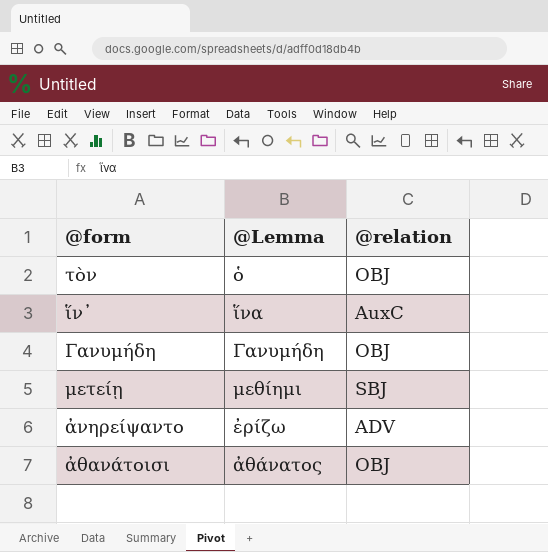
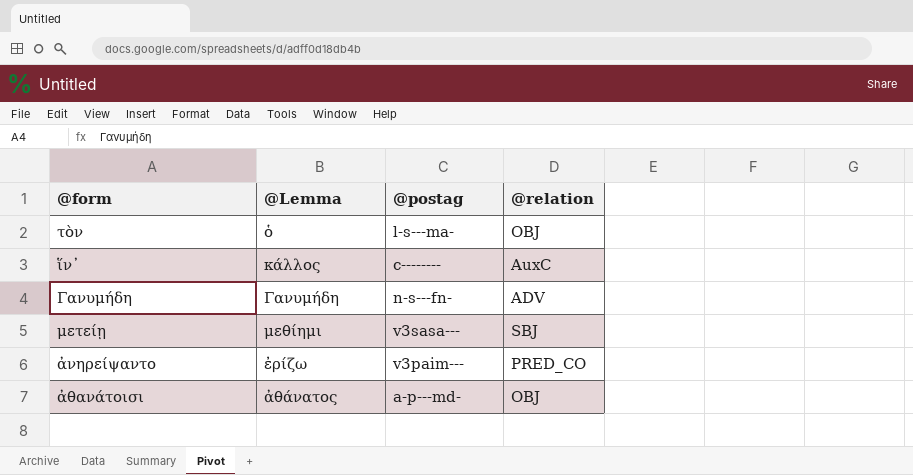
column @postag | position: none -> 3
ἵν᾽ | @Lemma: ἵνα -> κάλλος
Γανυμήδη | @relation: OBJ -> ADV
ἀνηρείψαντο | @relation: ADV -> PRED_CO

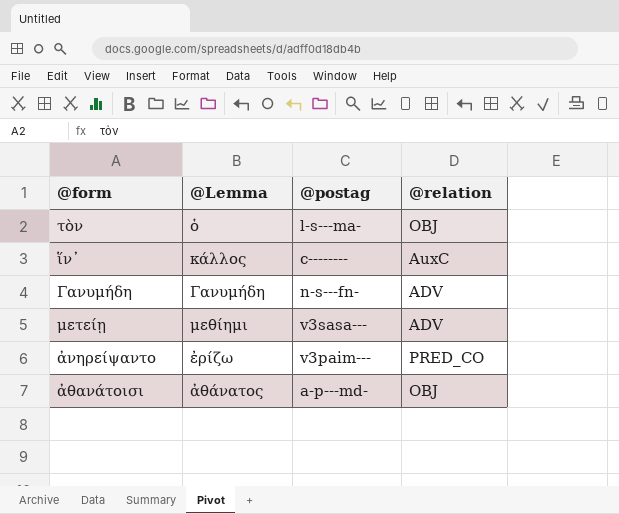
μετείῃ | @relation: SBJ -> ADV

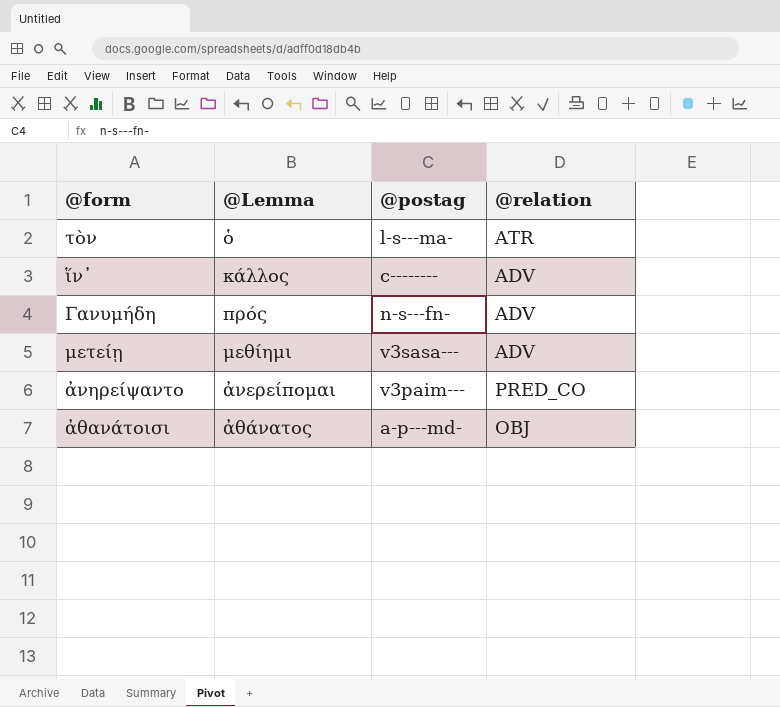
τὸν | @relation: OBJ -> ATR
ἵν᾽ | @relation: AuxC -> ADV
Γανυμήδη | @Lemma: Γανυμήδη -> πρός
ἀνηρείψαντο | @Lemma: ἐρίζω -> ἀνερείπομαι

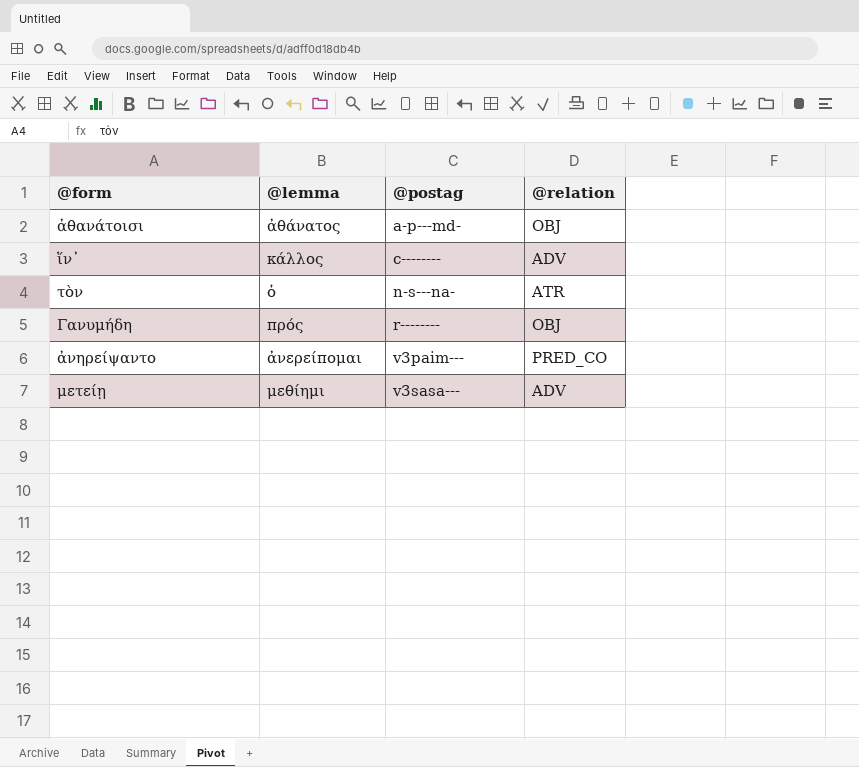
row order: none -> @postag ascending
column name: @Lemma -> @lemma
τὸν | @postag: l-s---ma- -> n-s---na-
Γανυμήδη | @postag: n-s---fn- -> r--------
Γανυμήδη | @relation: ADV -> OBJ

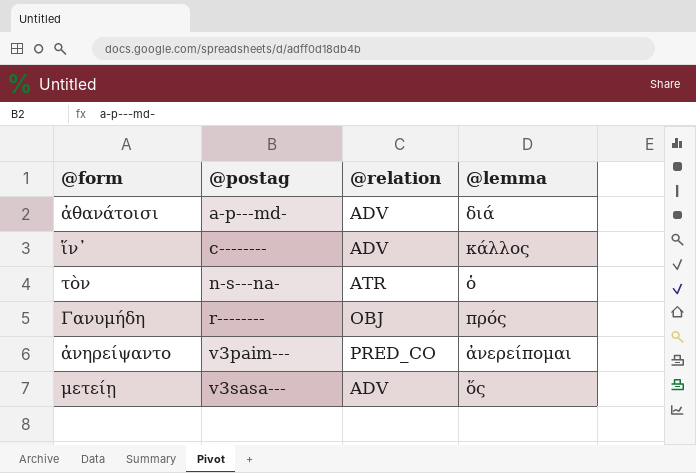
column @lemma | position: 2 -> 4
ἀθανάτοισι | @relation: OBJ -> ADV
ἀθανάτοισι | @lemma: ἀθάνατος -> διά
μετείῃ | @lemma: μεθίημι -> ὅς

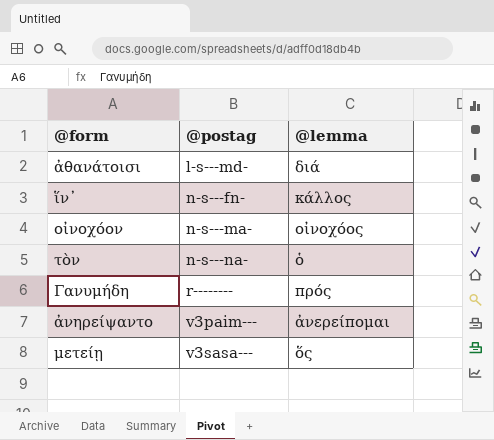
column @relation | position: 3 -> none
ἀθανάτοισι | @postag: a-p---md- -> l-s---md-
ἵν᾽ | @postag: c-------- -> n-s---fn-
row οἰνοχόον: none -> n-s---ma- | οἰνοχόος

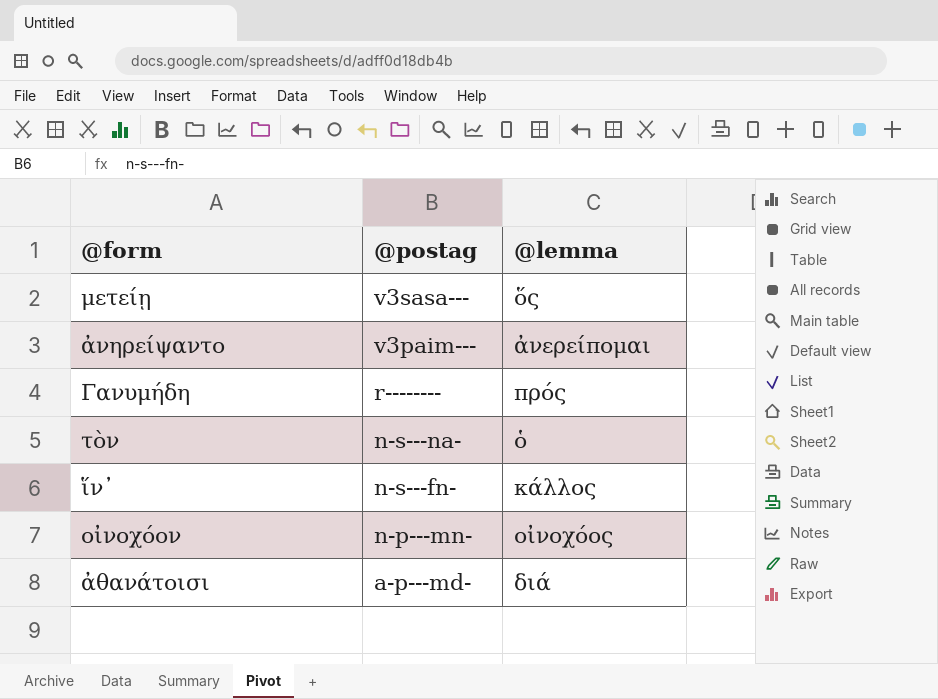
row order: @postag ascending -> @postag descending
οἰνοχόον | @postag: n-s---ma- -> n-p---mn-
ἀθανάτοισι | @postag: l-s---md- -> a-p---md-

